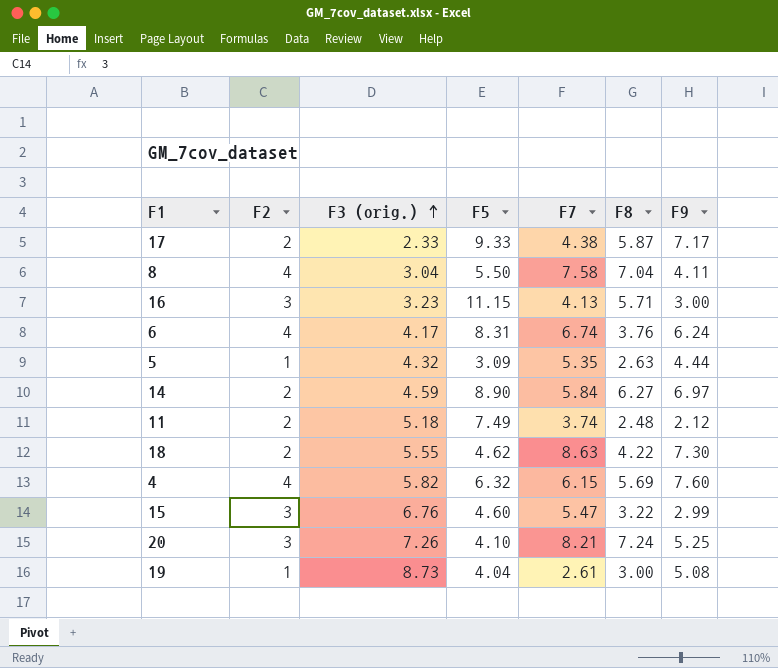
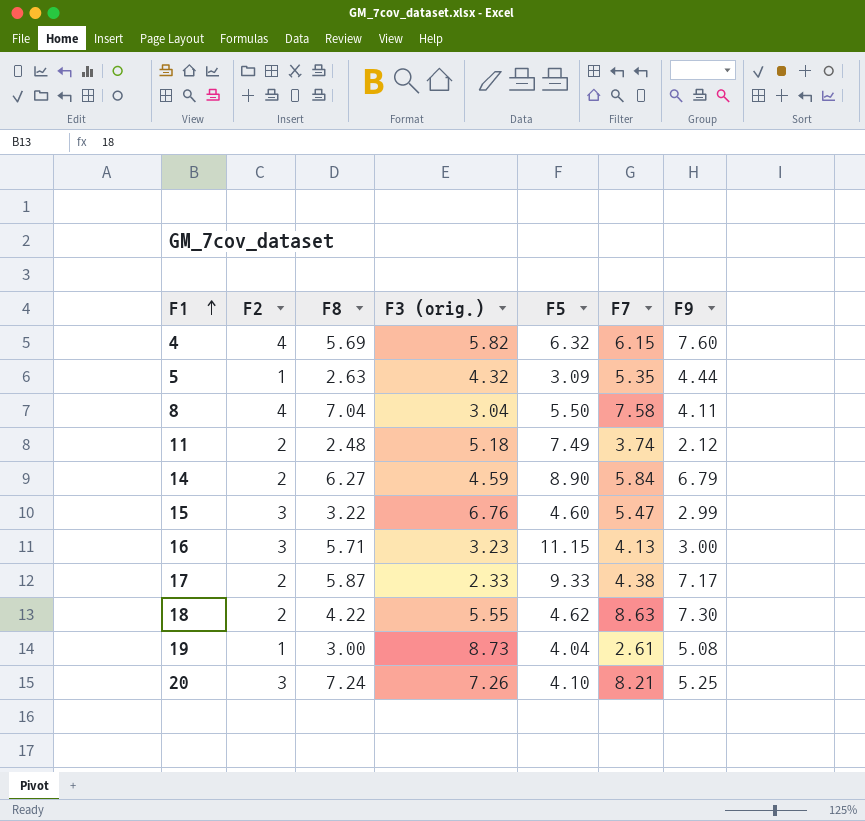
row order: F3 (orig.) ascending -> F1 ascending
column F8 | position: 6 -> 3
row 6: 4 | 4.17 | 8.31 | 6.74 | 3.76 | 6.24 -> none
14 | F9: 6.97 -> 6.79

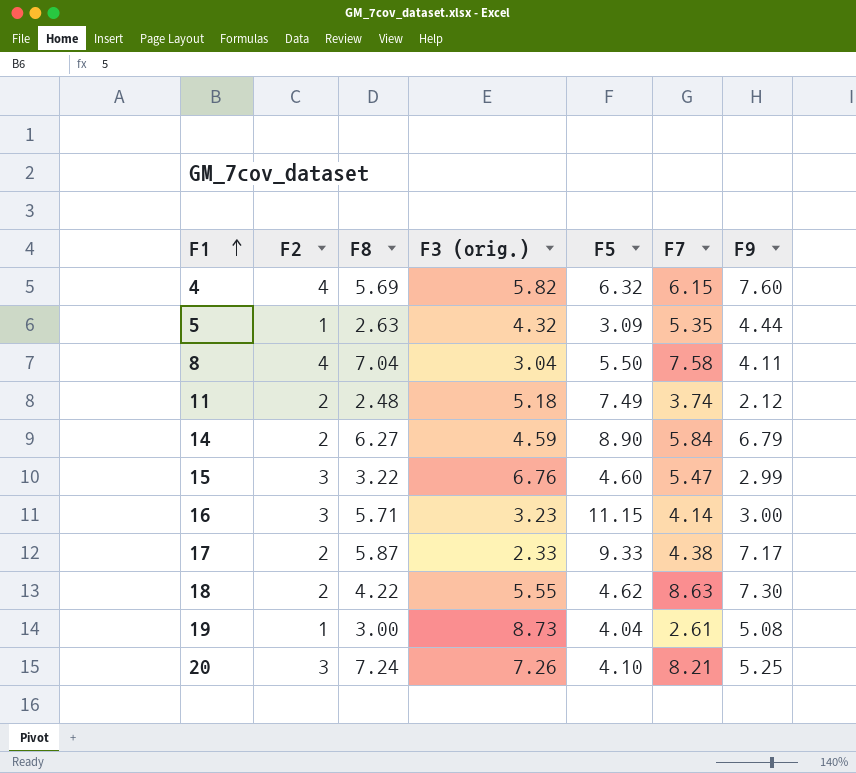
16 | F7: 4.13 -> 4.14

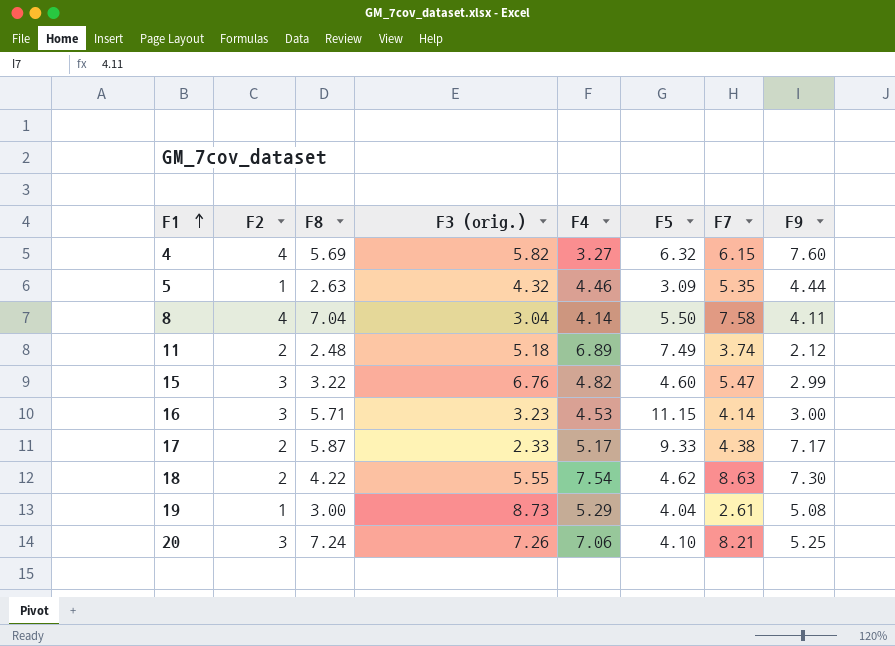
column F4 | position: none -> 5
row 14: 2 | 6.27 | 4.59 | 8.90 | 5.84 | 6.79 -> none

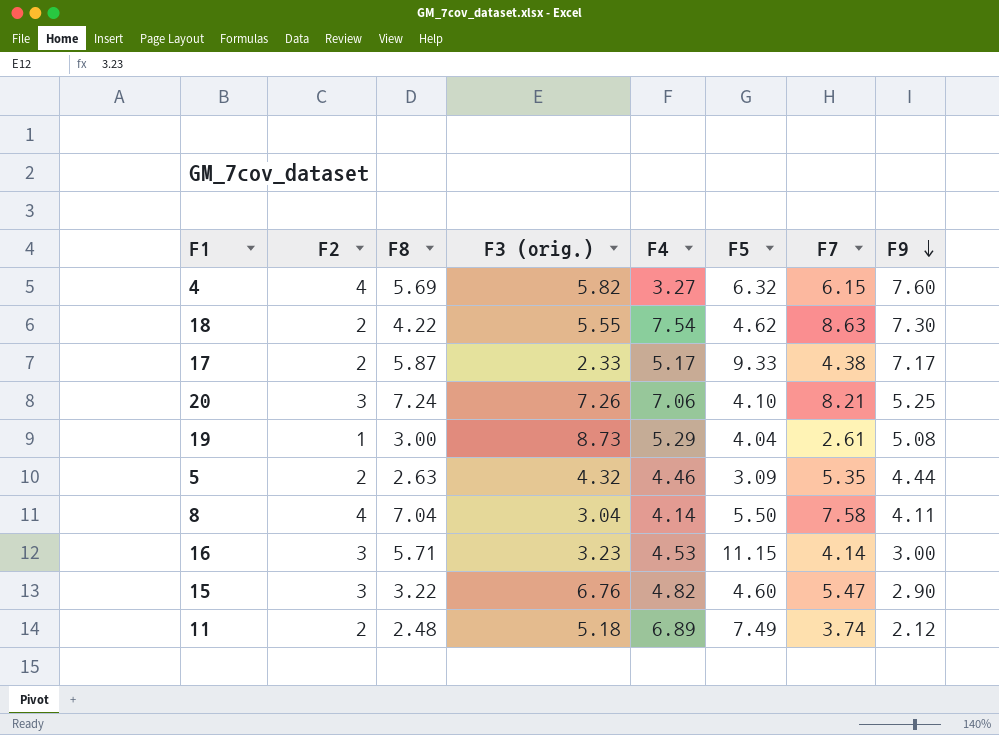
row order: F1 ascending -> F9 descending
5 | F2: 1 -> 2
15 | F9: 2.99 -> 2.90

